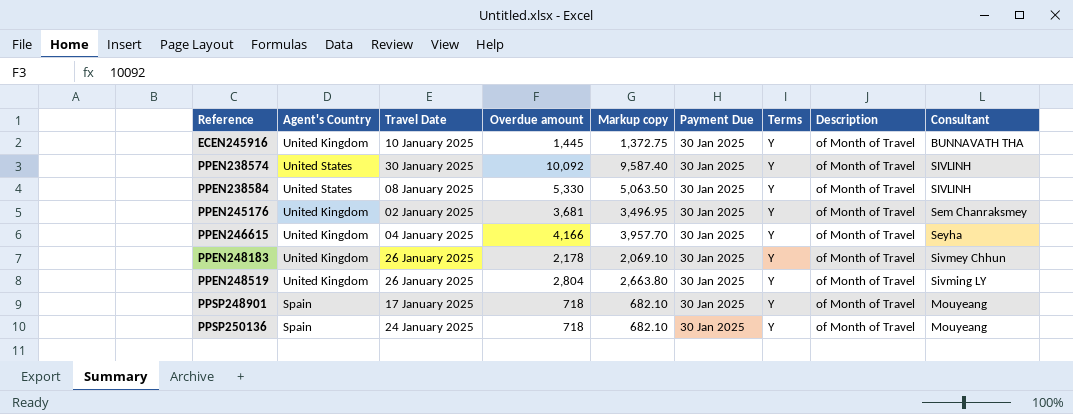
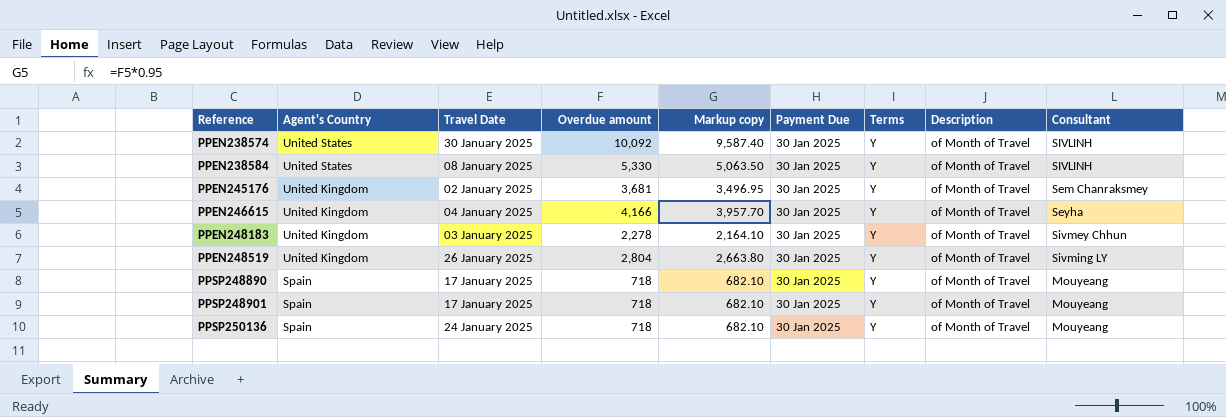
row ECEN245916: United Kingdom | 10 January 2025 | 1,445 | 1,372.75 | 30 Jan 2025 | Y | of Month of Travel | BUNNAVATH THA -> none
PPEN248183 | Travel Date: 26 January 2025 -> 03 January 2025
PPEN248183 | Overdue amount: 2,178 -> 2,278
PPEN248183 | Markup copy: 2,069.10 -> 2,164.10
row PPSP248890: none -> Spain | 17 January 2025 | 718 | 682.10 | 30 Jan 2025 | Y | of Month of Travel | Mouyeang

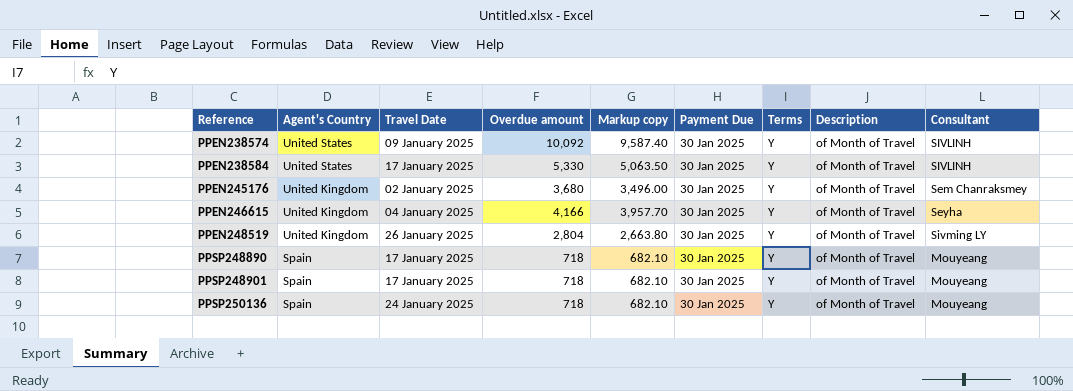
row PPEN248183: United Kingdom | 03 January 2025 | 2,278 | 2,164.10 | 30 Jan 2025 | Y | of Month of Travel | Sivmey Chhun -> none
PPEN238574 | Travel Date: 30 January 2025 -> 09 January 2025
PPEN238584 | Travel Date: 08 January 2025 -> 17 January 2025
PPEN245176 | Overdue amount: 3,681 -> 3,680
PPEN245176 | Markup copy: 3,496.95 -> 3,496.00

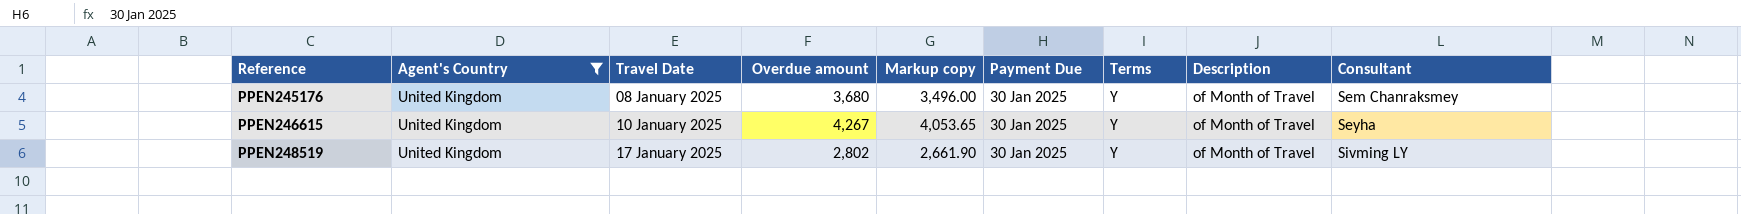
filter: none -> Agent's Country = United Kingdom
PPEN245176 | Travel Date: 02 January 2025 -> 08 January 2025
PPEN246615 | Travel Date: 04 January 2025 -> 10 January 2025
PPEN246615 | Overdue amount: 4,166 -> 4,267
PPEN246615 | Markup copy: 3,957.70 -> 4,053.65
PPEN248519 | Travel Date: 26 January 2025 -> 17 January 2025
PPEN248519 | Overdue amount: 2,804 -> 2,802
PPEN248519 | Markup copy: 2,663.80 -> 2,661.90

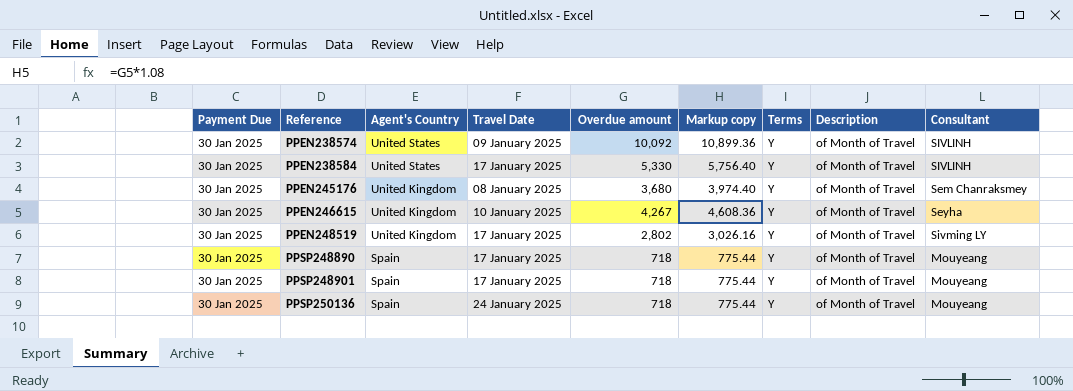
filter: Agent's Country = United Kingdom -> none
column Payment Due | position: 6 -> 1
column Markup copy | formula: [Overdue amount] * 0.95 -> [Overdue amount] * 1.08

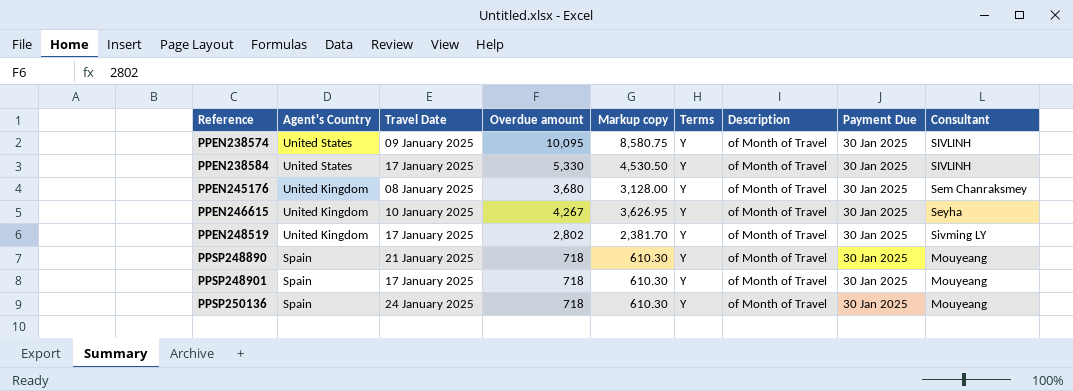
column Markup copy | formula: [Overdue amount] * 1.08 -> [Overdue amount] * 0.85
column Payment Due | position: 1 -> 8
PPEN238574 | Overdue amount: 10,092 -> 10,095
PPSP248890 | Travel Date: 17 January 2025 -> 21 January 2025

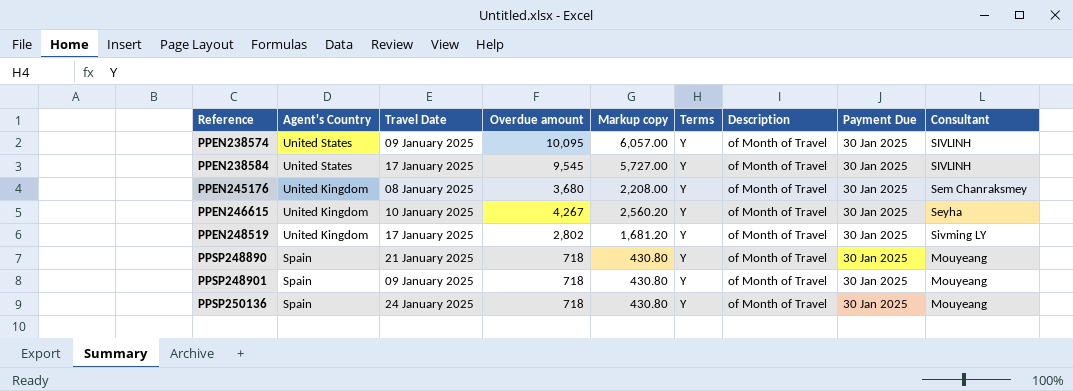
column Markup copy | formula: [Overdue amount] * 0.85 -> [Overdue amount] * 0.6
PPEN238584 | Overdue amount: 5,330 -> 9,545
PPSP248901 | Travel Date: 17 January 2025 -> 09 January 2025

